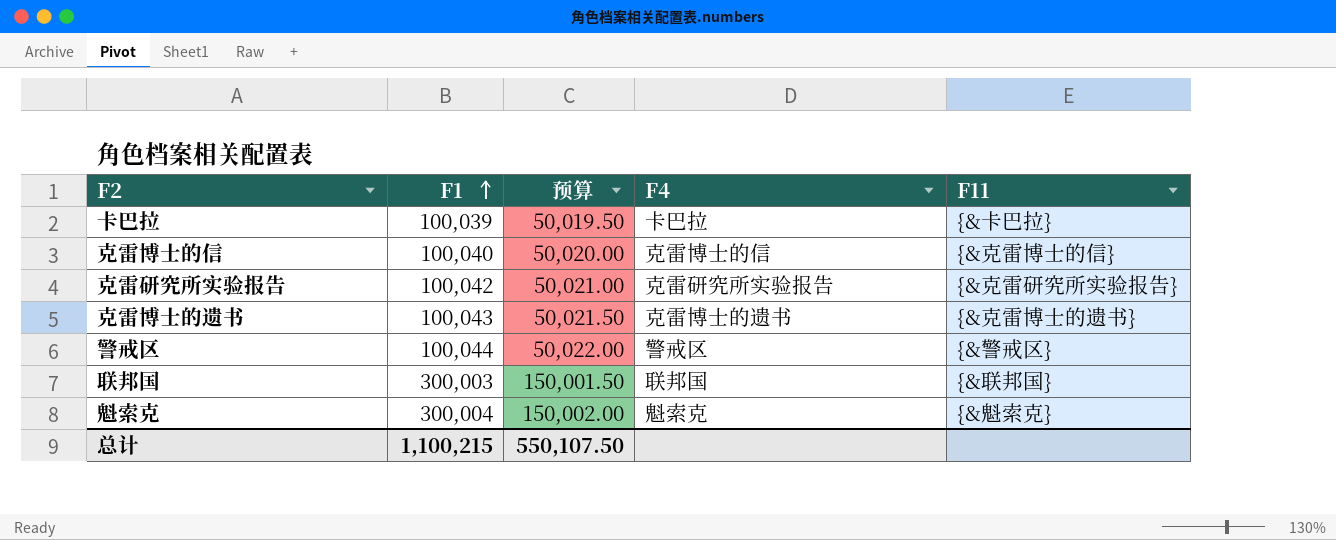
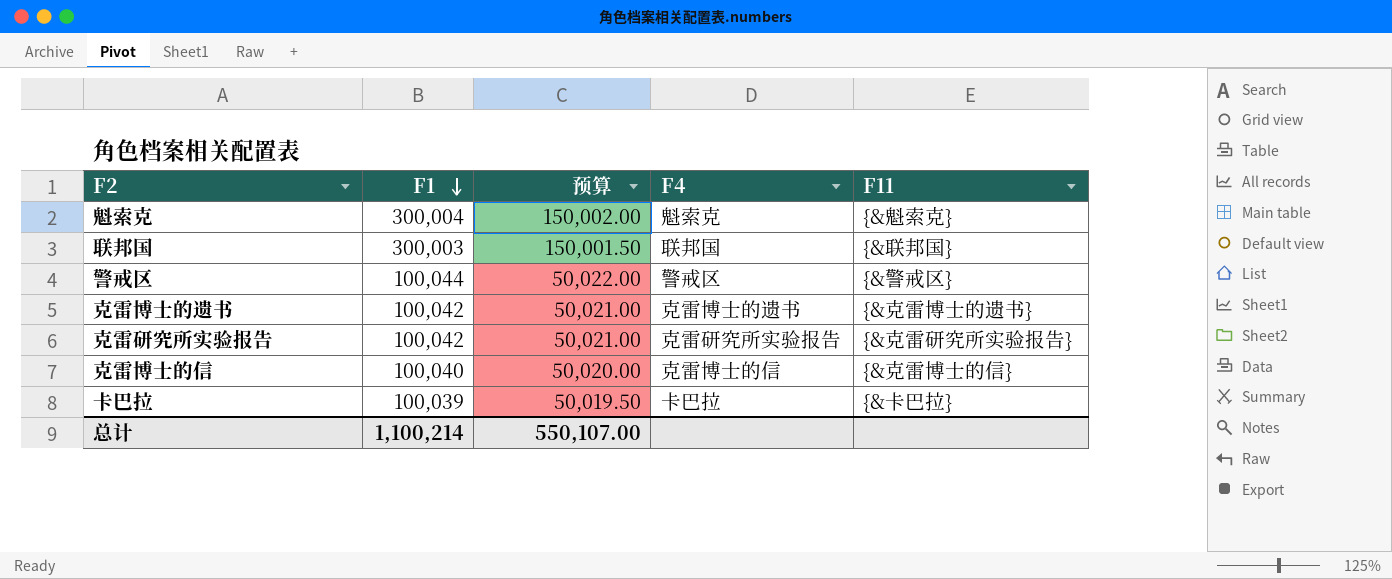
row order: F1 ascending -> F1 descending
克雷博士的遗书 | F1: 100,043 -> 100,042
克雷博士的遗书 | 预算: 50,021.50 -> 50,021.00
总计 | F1: 1,100,215 -> 1,100,214
总计 | 预算: 550,107.50 -> 550,107.00

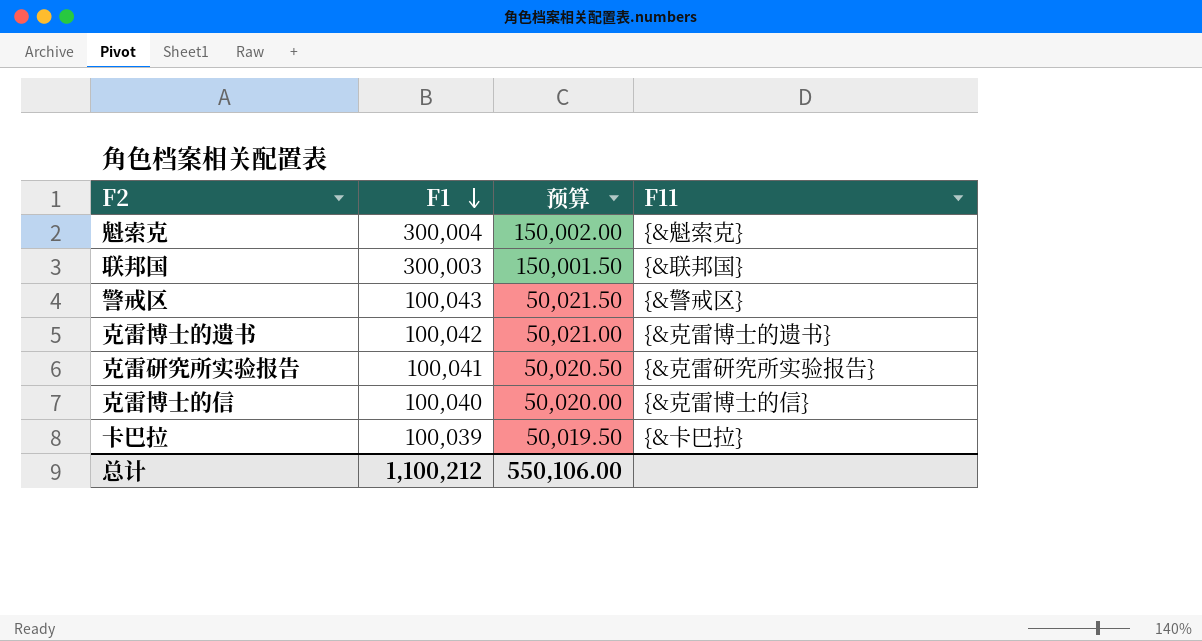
column F4 | position: 4 -> none
警戒区 | F1: 100,044 -> 100,043
警戒区 | 预算: 50,022.00 -> 50,021.50
克雷研究所实验报告 | F1: 100,042 -> 100,041
克雷研究所实验报告 | 预算: 50,021.00 -> 50,020.50
总计 | F1: 1,100,214 -> 1,100,212
总计 | 预算: 550,107.00 -> 550,106.00

